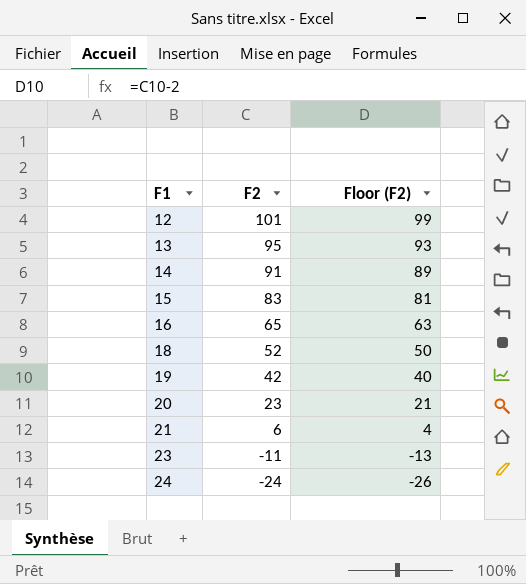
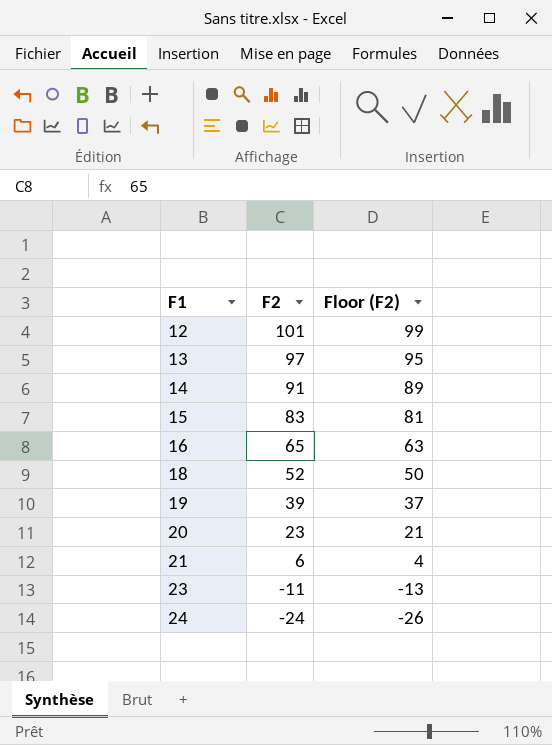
13 | F2: 95 -> 97
13 | Floor (F2): 93 -> 95
19 | F2: 42 -> 39
19 | Floor (F2): 40 -> 37

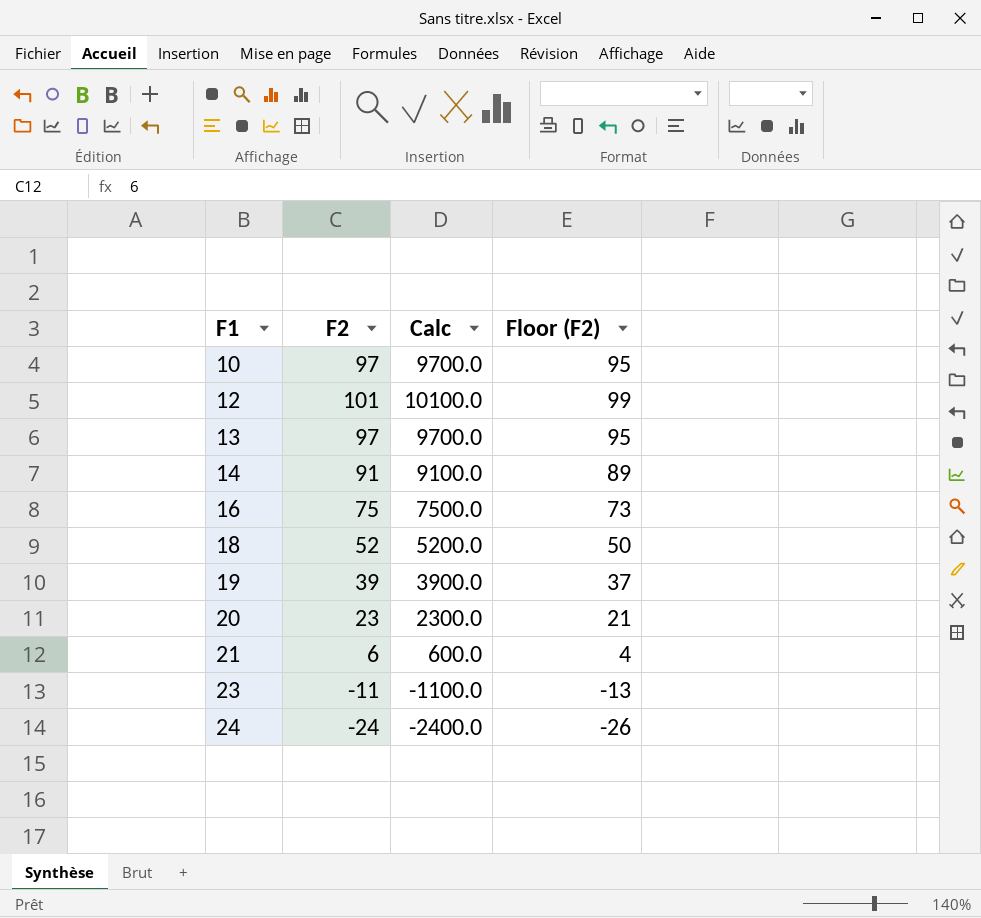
column Calc | formula: none -> [F2] * 100
row 15: 83 | 81 -> none
row 10: none -> 97 | 9700.0 | 95
16 | F2: 65 -> 75
16 | Floor (F2): 63 -> 73

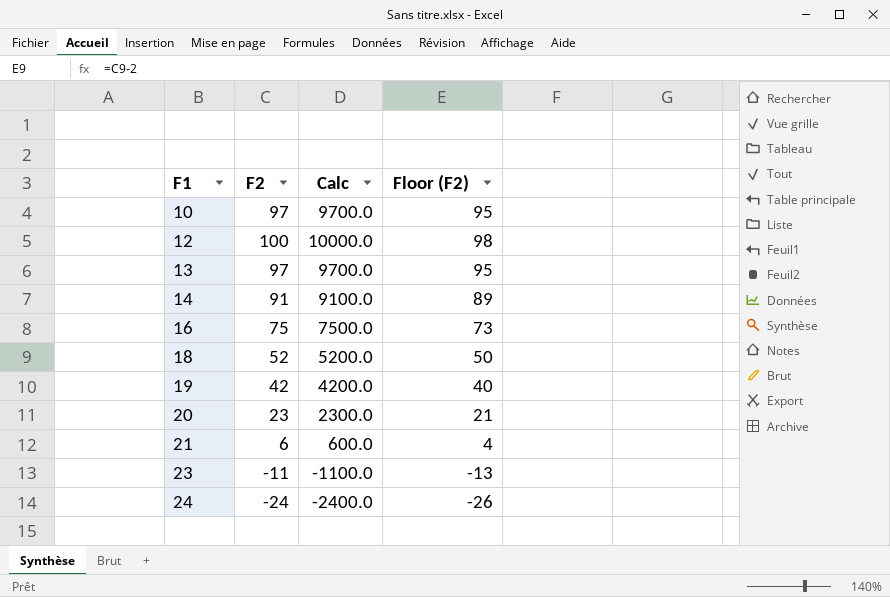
12 | F2: 101 -> 100
12 | Calc: 10100.0 -> 10000.0
12 | Floor (F2): 99 -> 98
19 | F2: 39 -> 42
19 | Calc: 3900.0 -> 4200.0
19 | Floor (F2): 37 -> 40

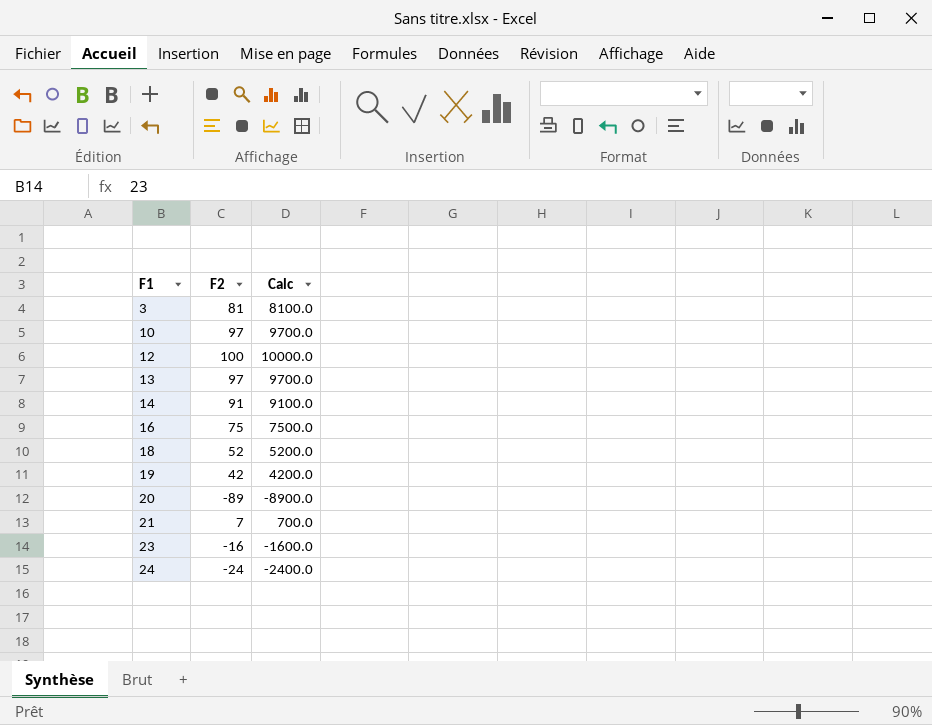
column Floor (F2) | formula: [F2] - 2 -> none
row 3: none -> 81 | 8100.0
20 | F2: 23 -> -89
20 | Calc: 2300.0 -> -8900.0
21 | F2: 6 -> 7
21 | Calc: 600.0 -> 700.0
23 | F2: -11 -> -16
23 | Calc: -1100.0 -> -1600.0

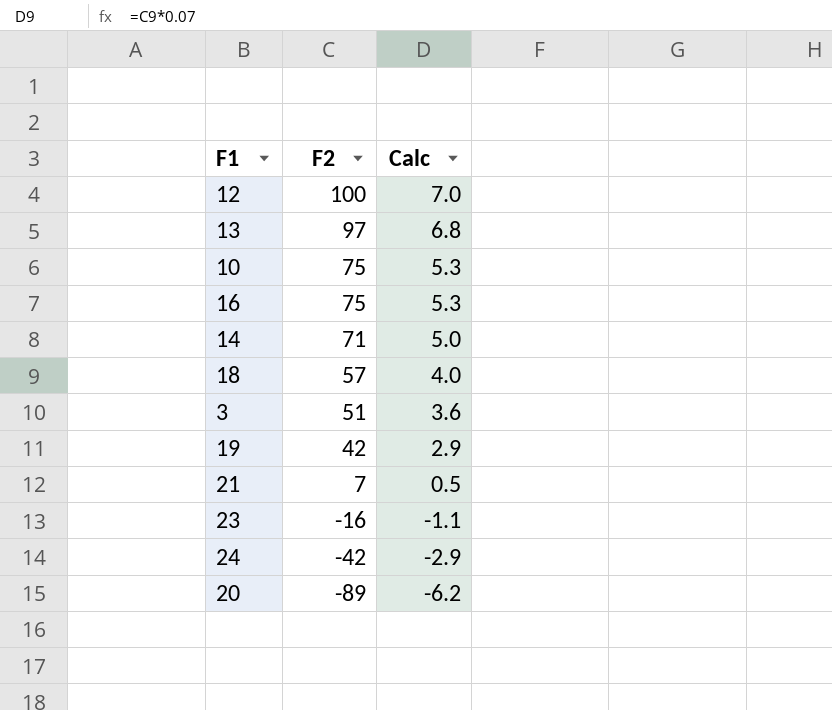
row order: F1 ascending -> F2 descending
column Calc | formula: [F2] * 100 -> [F2] * 0.07
10 | F2: 97 -> 75
14 | F2: 91 -> 71
18 | F2: 52 -> 57
3 | F2: 81 -> 51
24 | F2: -24 -> -42

